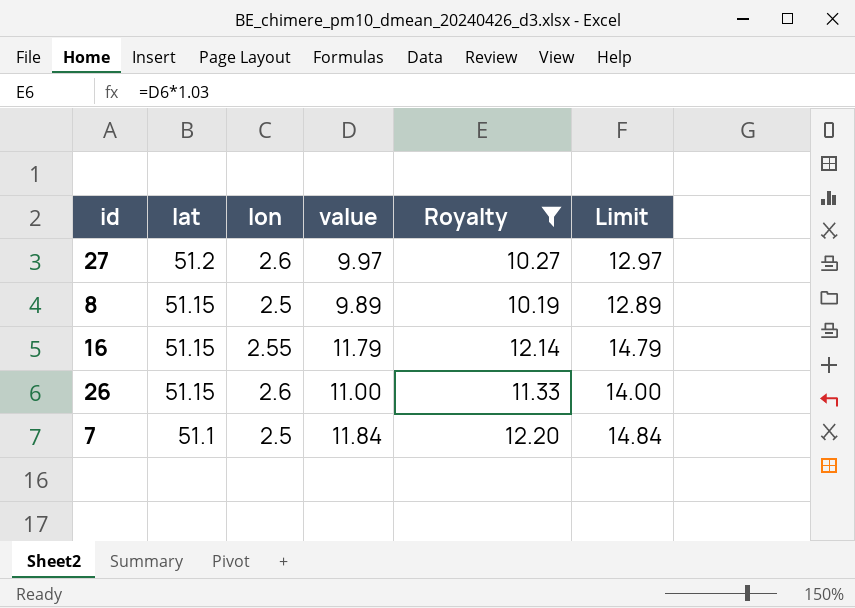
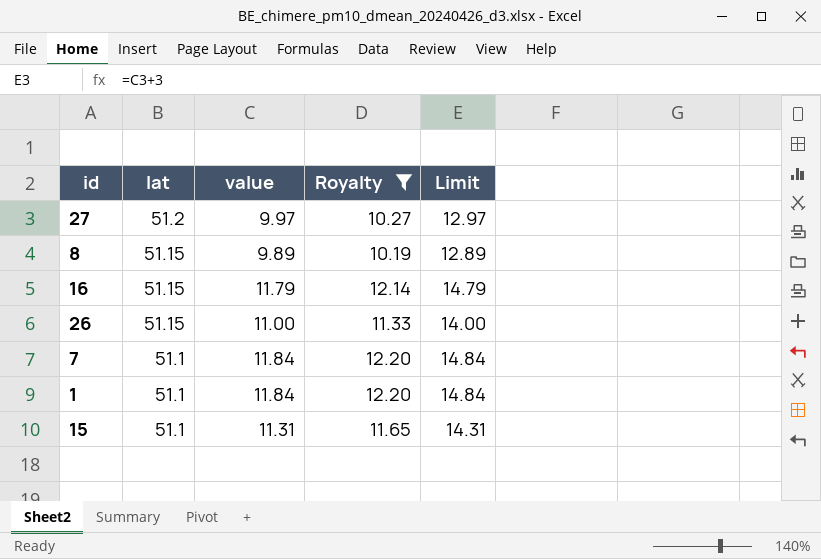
column lon | position: 3 -> none
row 1: none -> 51.1 | 11.84 | 12.20 | 14.84
row 15: none -> 51.1 | 11.31 | 11.65 | 14.31

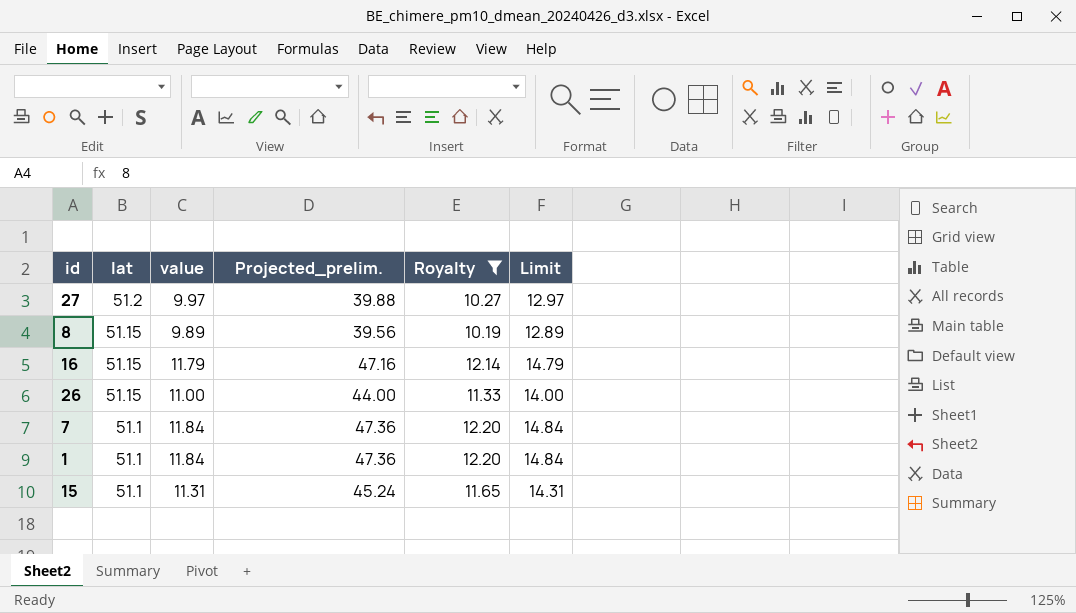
column Projected_prelim. | formula: none -> [value] * 4

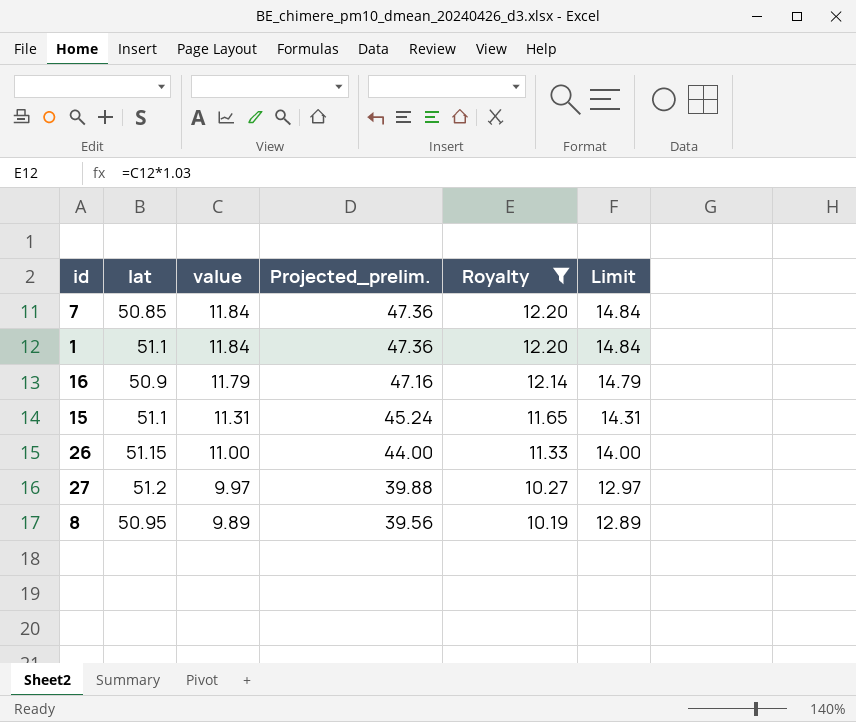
row order: lat descending -> value descending
7 | lat: 51.1 -> 50.85
16 | lat: 51.15 -> 50.9
8 | lat: 51.15 -> 50.95

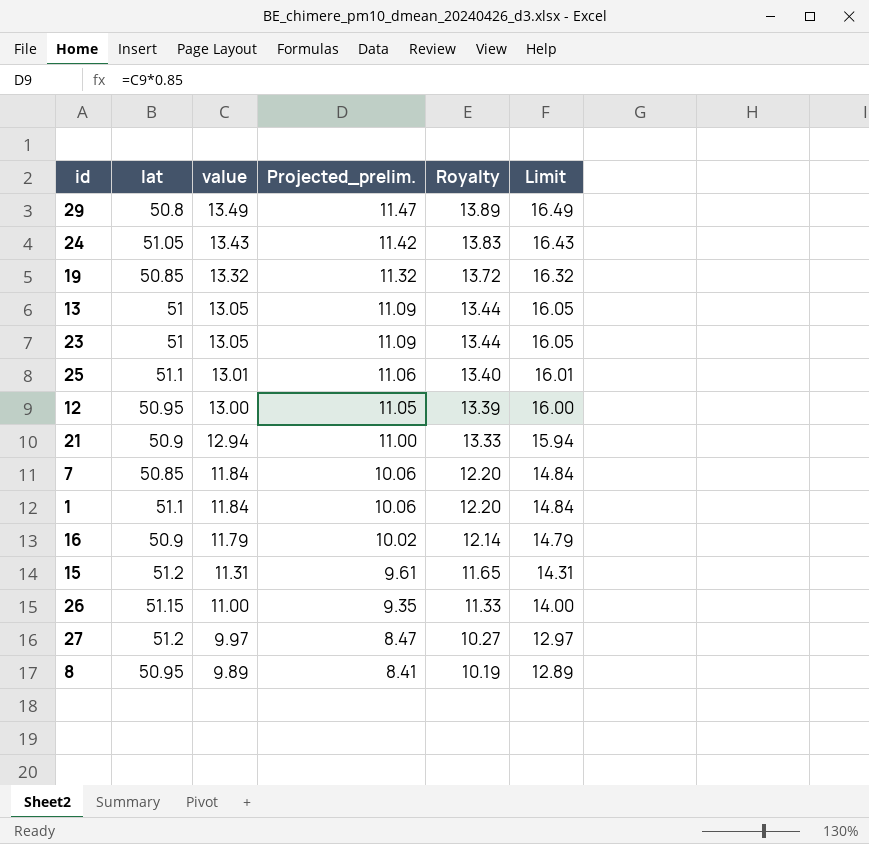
filter: Royalty <= 12.20 -> none
column Projected_prelim. | formula: [value] * 4 -> [value] * 0.85
15 | lat: 51.1 -> 51.2

